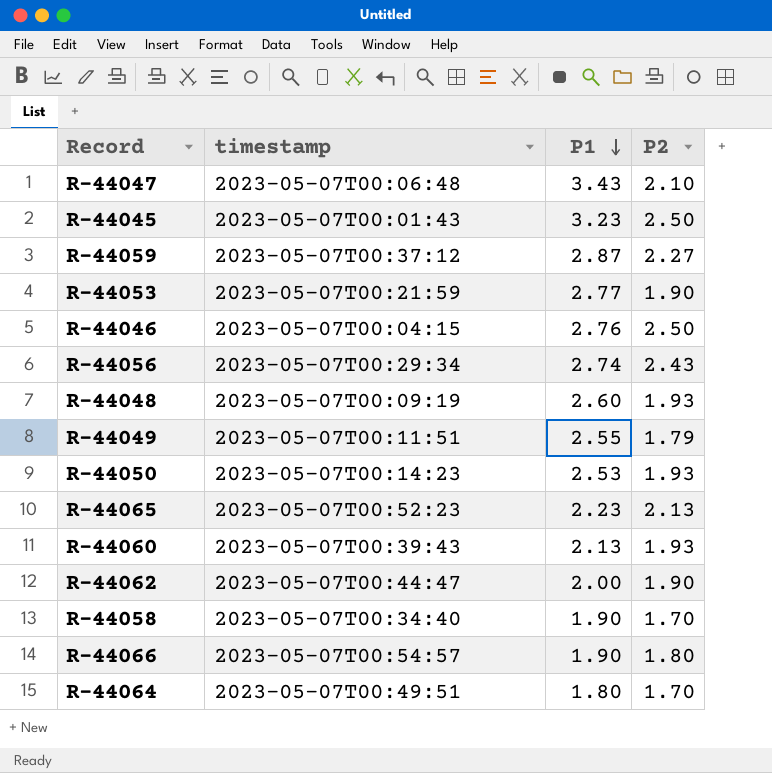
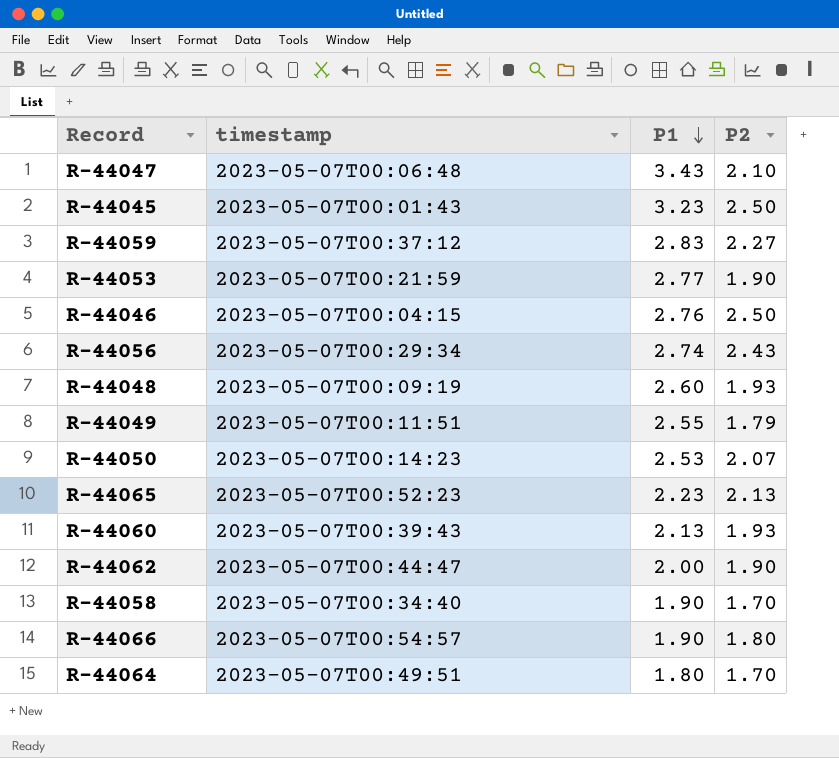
R-44059 | P1: 2.87 -> 2.83
R-44050 | P2: 1.93 -> 2.07

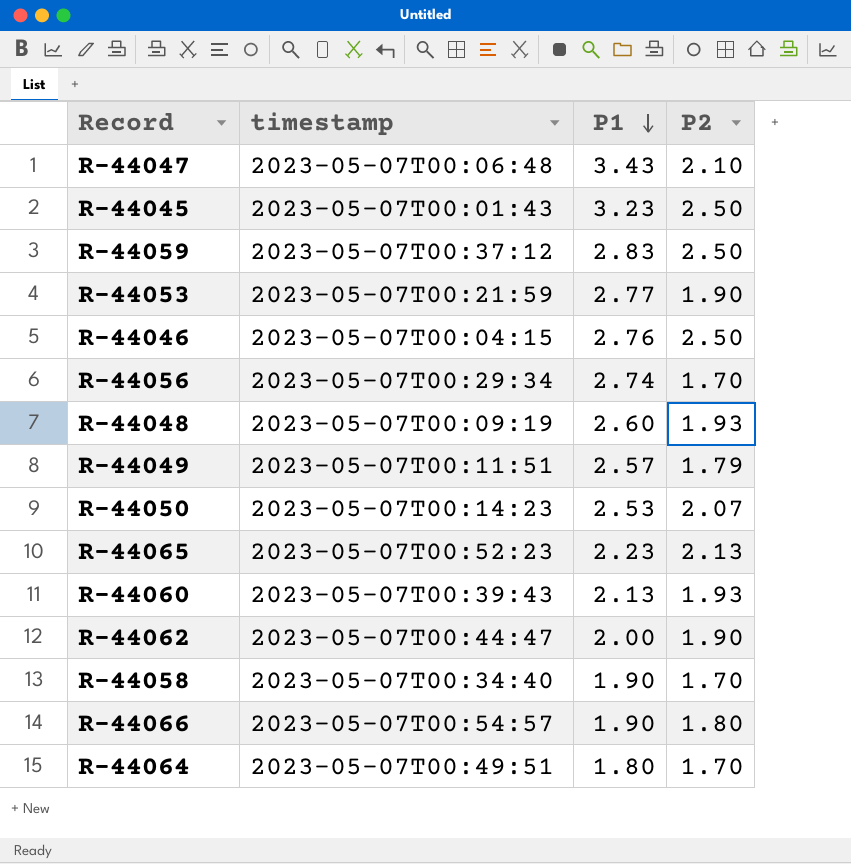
R-44059 | P2: 2.27 -> 2.50
R-44056 | P2: 2.43 -> 1.70
R-44049 | P1: 2.55 -> 2.57

